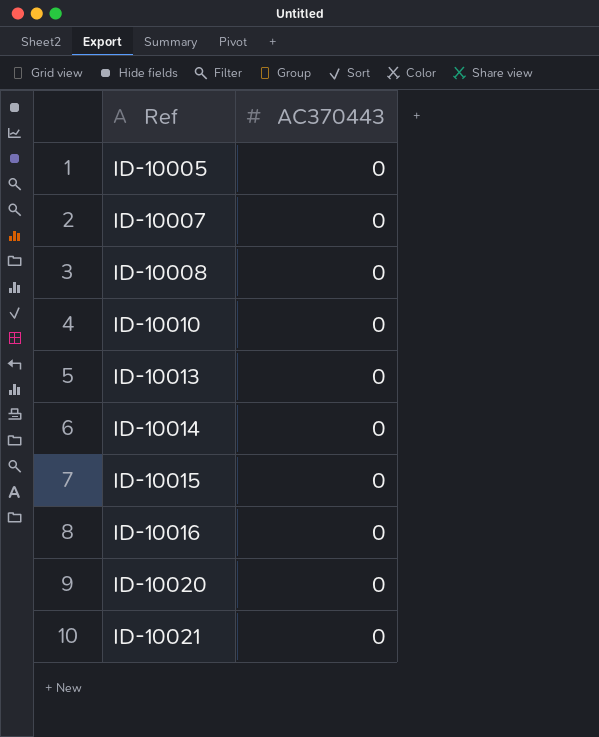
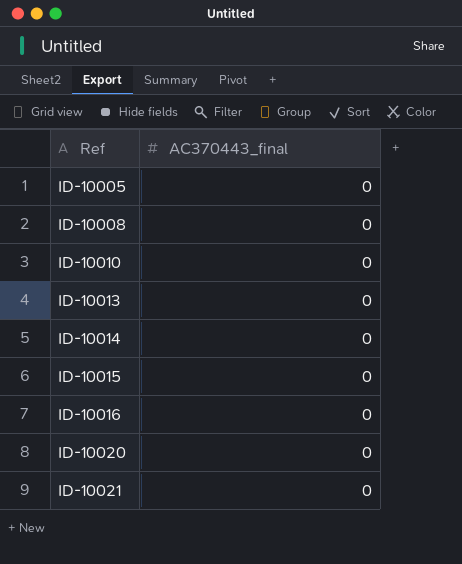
column name: AC370443 -> AC370443_final
row ID-10007: 0 -> none

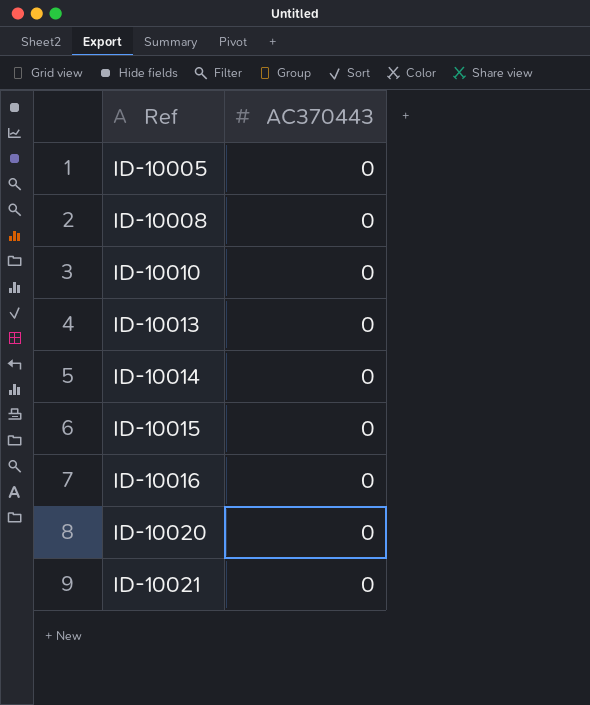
column name: AC370443_final -> AC370443

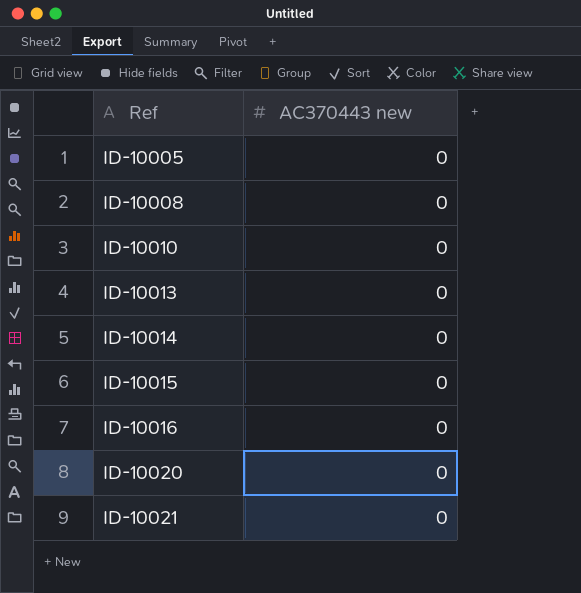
column name: AC370443 -> AC370443 new

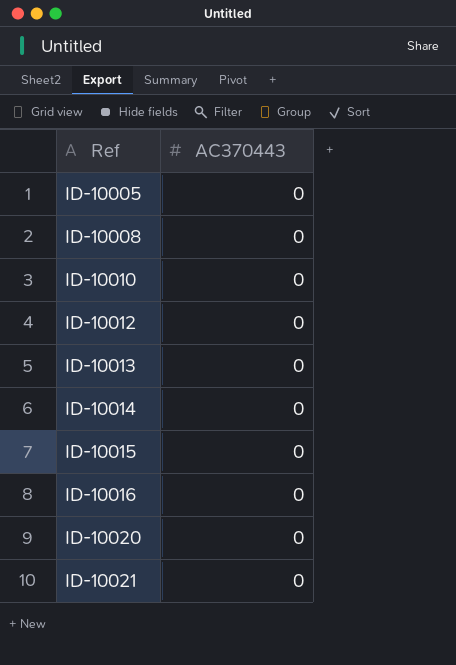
column name: AC370443 new -> AC370443
row ID-10012: none -> 0

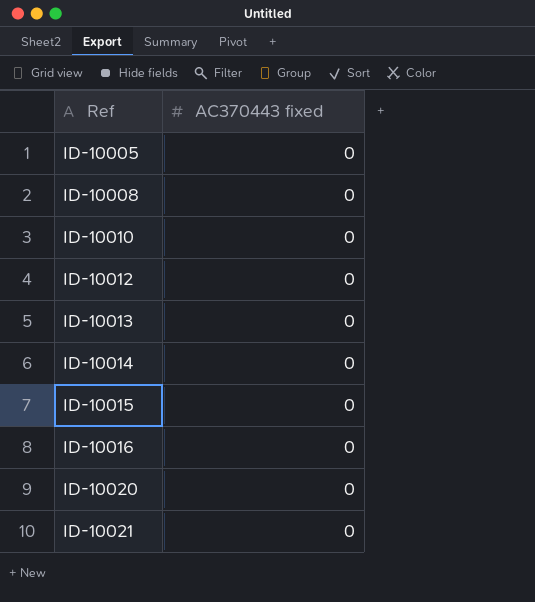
column name: AC370443 -> AC370443 fixed

